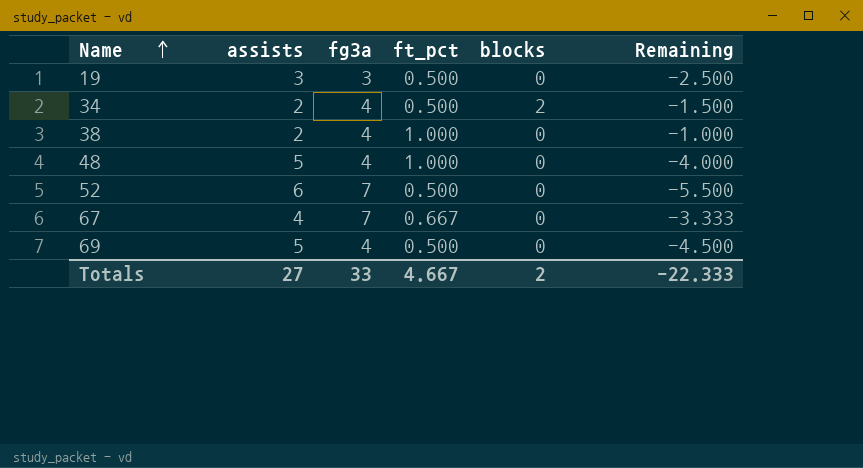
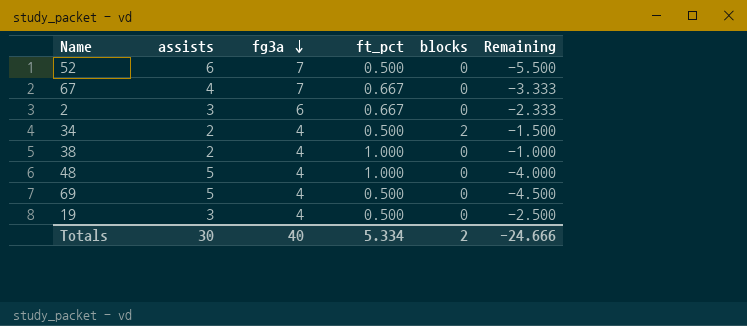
row order: Name ascending -> fg3a descending
row 2: none -> 3 | 6 | 0.667 | 0 | -2.333
19 | fg3a: 3 -> 4
Totals | assists: 27 -> 30
Totals | fg3a: 33 -> 40
Totals | ft_pct: 4.667 -> 5.334
Totals | Remaining: -22.333 -> -24.666

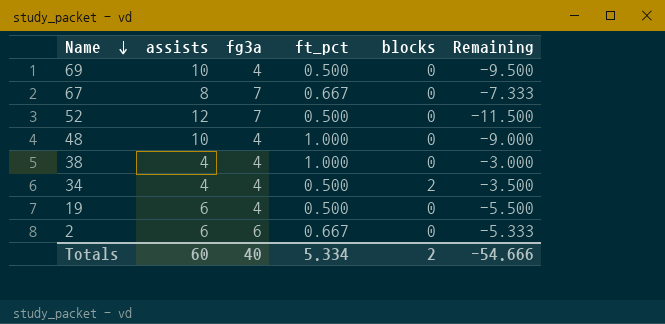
row order: fg3a descending -> Name descending
69 | assists: 5 -> 10
69 | Remaining: -4.500 -> -9.500
67 | assists: 4 -> 8
67 | Remaining: -3.333 -> -7.333
52 | assists: 6 -> 12
52 | Remaining: -5.500 -> -11.500
48 | assists: 5 -> 10
48 | Remaining: -4.000 -> -9.000
38 | assists: 2 -> 4
38 | Remaining: -1.000 -> -3.000
34 | assists: 2 -> 4
34 | Remaining: -1.500 -> -3.500
19 | assists: 3 -> 6
19 | Remaining: -2.500 -> -5.500
2 | assists: 3 -> 6
2 | Remaining: -2.333 -> -5.333
Totals | assists: 30 -> 60
Totals | Remaining: -24.666 -> -54.666

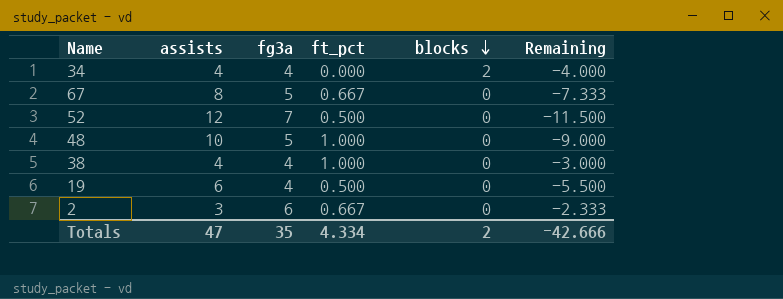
row order: Name descending -> blocks descending
row 69: 10 | 4 | 0.500 | 0 | -9.500 -> none
34 | ft_pct: 0.500 -> 0.000
34 | Remaining: -3.500 -> -4.000
67 | fg3a: 7 -> 5
48 | fg3a: 4 -> 5
2 | assists: 6 -> 3
2 | Remaining: -5.333 -> -2.333
Totals | assists: 60 -> 47
Totals | fg3a: 40 -> 35
Totals | ft_pct: 5.334 -> 4.334
Totals | Remaining: -54.666 -> -42.666

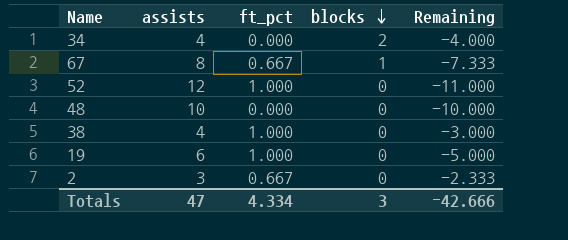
column fg3a | position: 3 -> none
67 | blocks: 0 -> 1
52 | ft_pct: 0.500 -> 1.000
52 | Remaining: -11.500 -> -11.000
48 | ft_pct: 1.000 -> 0.000
48 | Remaining: -9.000 -> -10.000
19 | ft_pct: 0.500 -> 1.000
19 | Remaining: -5.500 -> -5.000
Totals | blocks: 2 -> 3

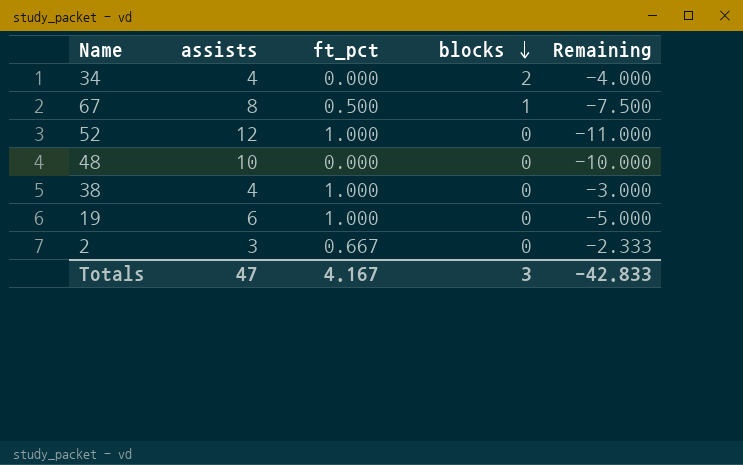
67 | ft_pct: 0.667 -> 0.500
67 | Remaining: -7.333 -> -7.500
Totals | ft_pct: 4.334 -> 4.167
Totals | Remaining: -42.666 -> -42.833

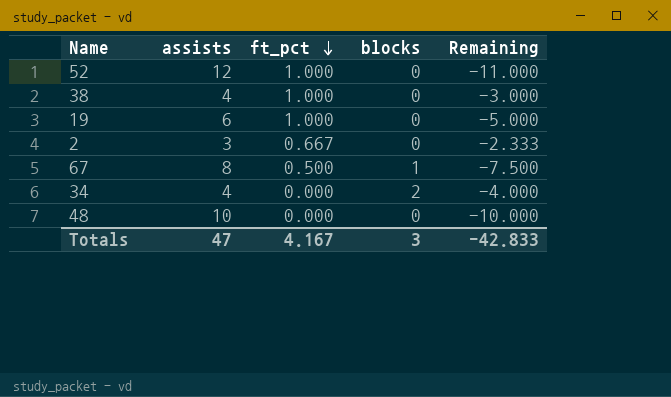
row order: blocks descending -> ft_pct descending

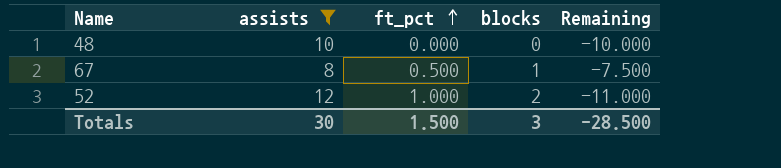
filter: none -> assists >= 8
row order: ft_pct descending -> ft_pct ascending
52 | blocks: 0 -> 2
Totals | assists: 47 -> 30
Totals | ft_pct: 4.167 -> 1.500
Totals | Remaining: -42.833 -> -28.500

